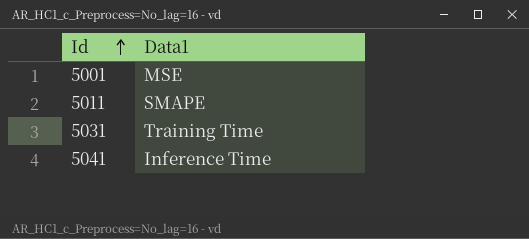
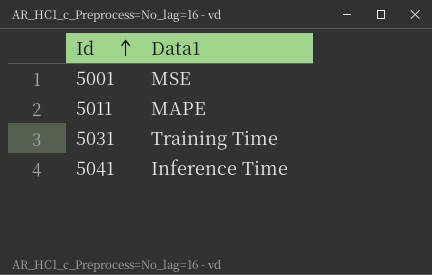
5011 | Data1: SMAPE -> MAPE

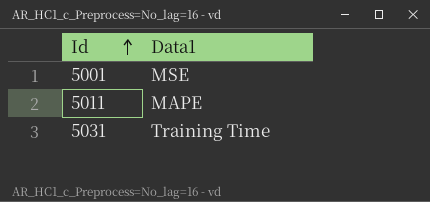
row 5041: Inference Time -> none

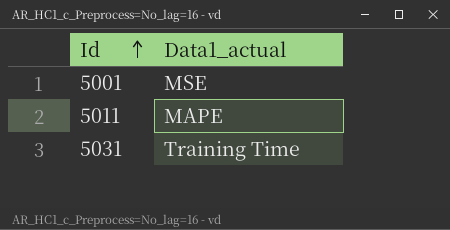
column name: Data1 -> Data1_actual

